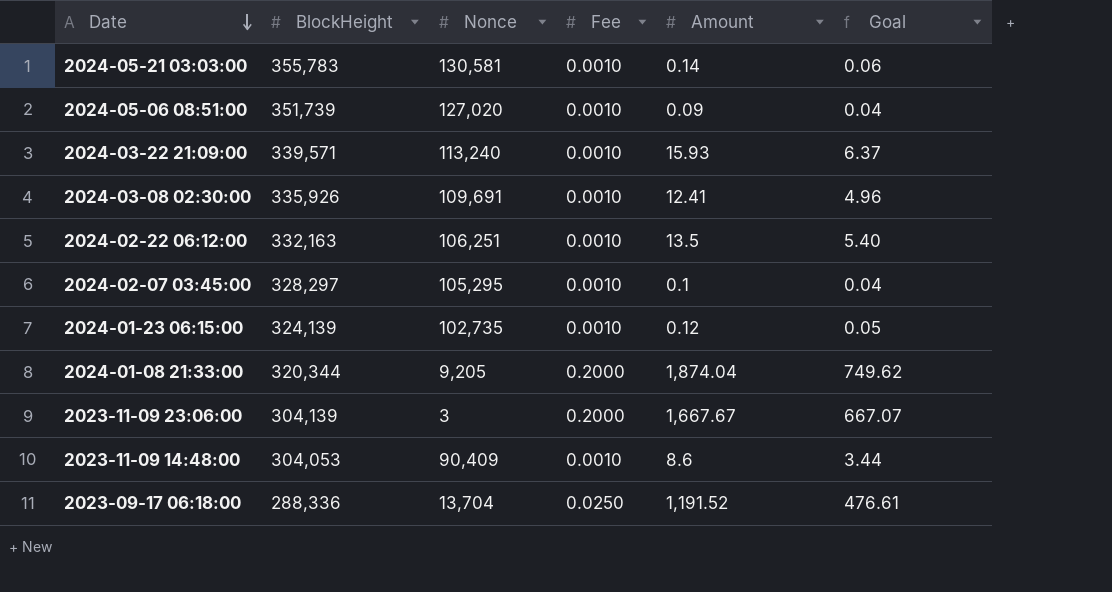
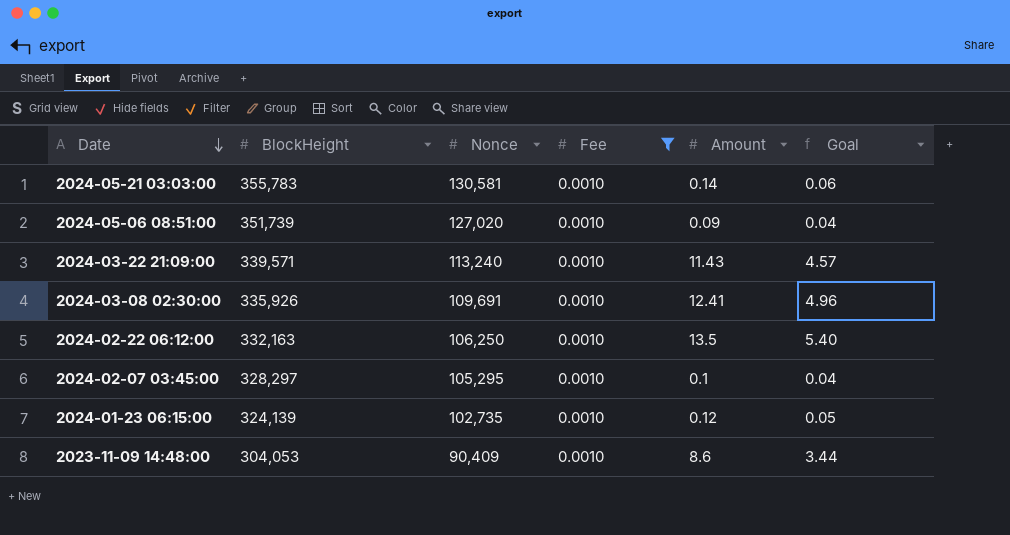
filter: none -> Fee = 0.0010
2024-03-22 21:09:00 | Amount: 15.93 -> 11.43
2024-03-22 21:09:00 | Goal: 6.37 -> 4.57
2024-02-22 06:12:00 | Nonce: 106,251 -> 106,250

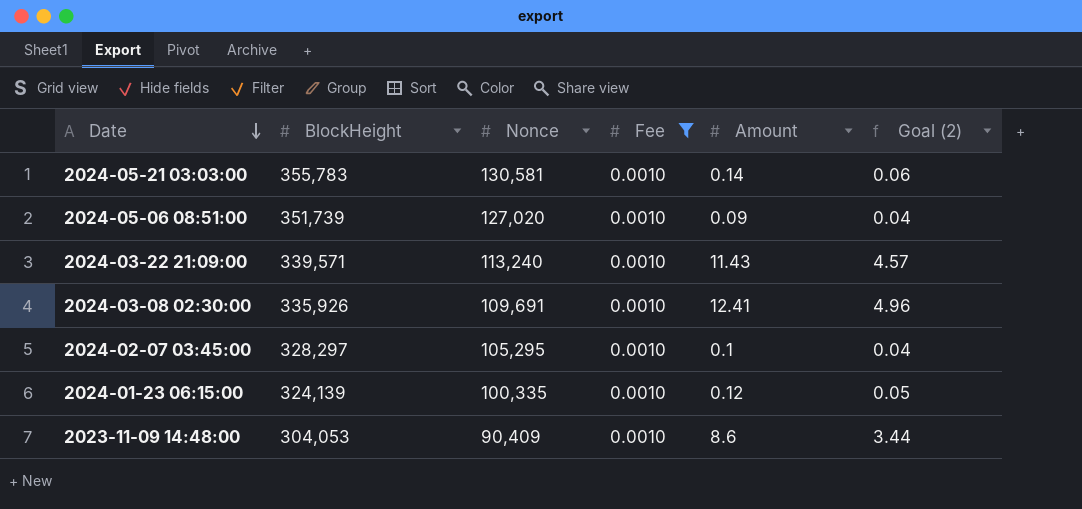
column name: Goal -> Goal (2)
row 2024-02-22 06:12:00: 332,163 | 106,250 | 0.0010 | 13.5 | 5.40 -> none
2024-01-23 06:15:00 | Nonce: 102,735 -> 100,335

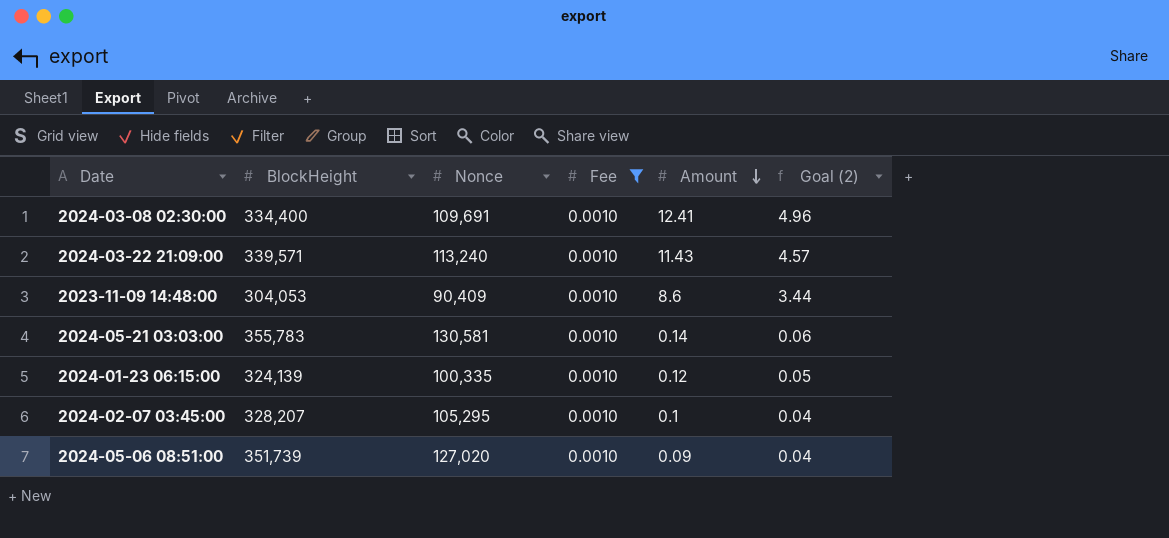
row order: Date descending -> Amount descending
2024-03-08 02:30:00 | BlockHeight: 335,926 -> 334,400
2024-02-07 03:45:00 | BlockHeight: 328,297 -> 328,207

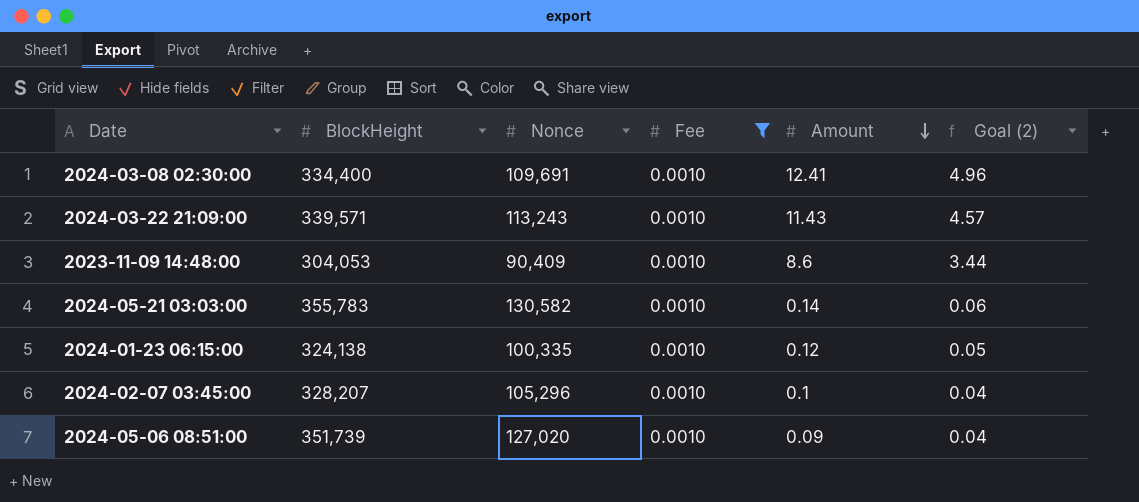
2024-03-22 21:09:00 | Nonce: 113,240 -> 113,243
2024-05-21 03:03:00 | Nonce: 130,581 -> 130,582
2024-01-23 06:15:00 | BlockHeight: 324,139 -> 324,138
2024-02-07 03:45:00 | Nonce: 105,295 -> 105,296

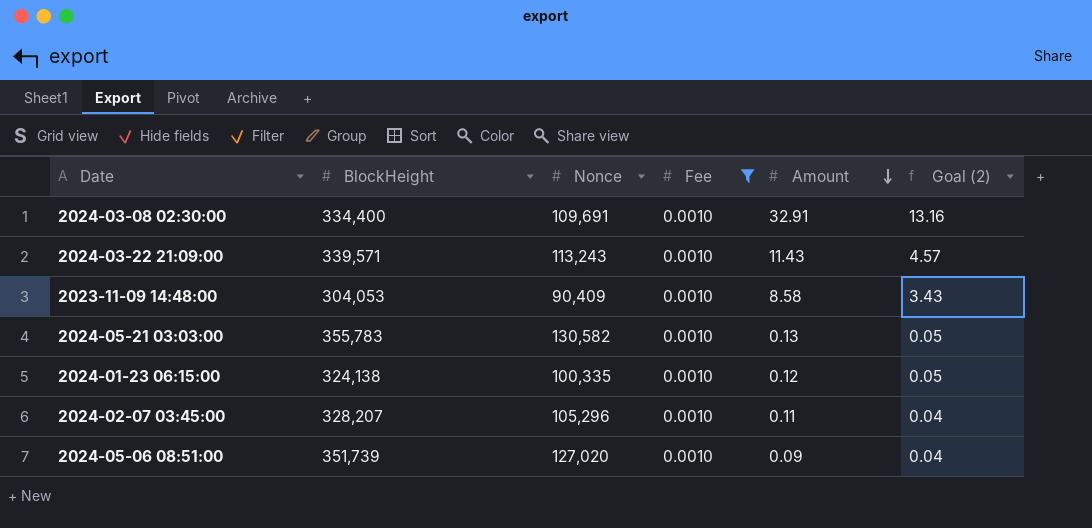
2024-03-08 02:30:00 | Amount: 12.41 -> 32.91
2024-03-08 02:30:00 | Goal (2): 4.96 -> 13.16
2023-11-09 14:48:00 | Amount: 8.6 -> 8.58
2023-11-09 14:48:00 | Goal (2): 3.44 -> 3.43
2024-05-21 03:03:00 | Amount: 0.14 -> 0.13
2024-05-21 03:03:00 | Goal (2): 0.06 -> 0.05
2024-02-07 03:45:00 | Amount: 0.1 -> 0.11

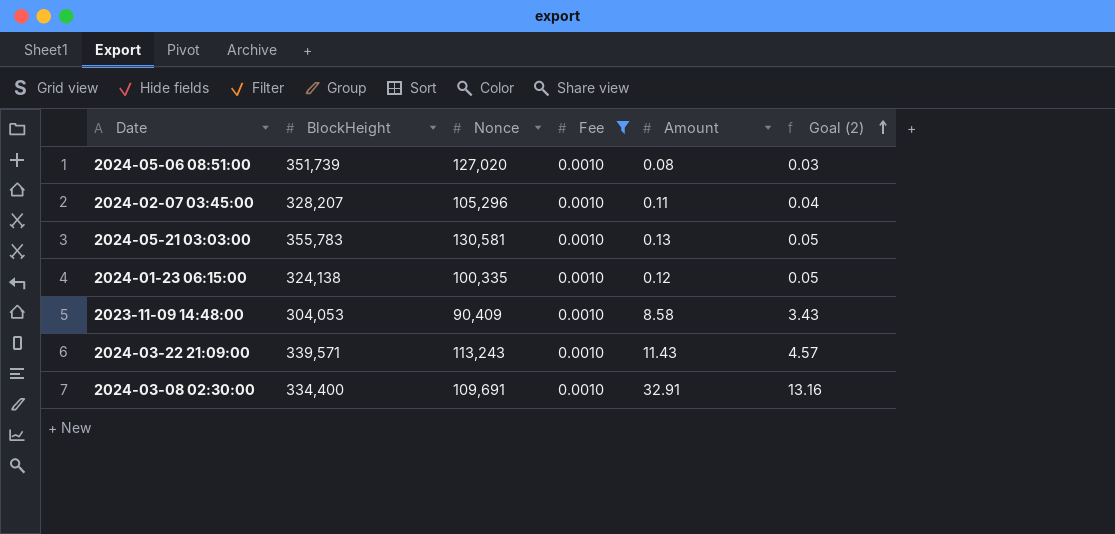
row order: Amount descending -> Goal (2) ascending
2024-05-06 08:51:00 | Amount: 0.09 -> 0.08
2024-05-06 08:51:00 | Goal (2): 0.04 -> 0.03
2024-05-21 03:03:00 | Nonce: 130,582 -> 130,581

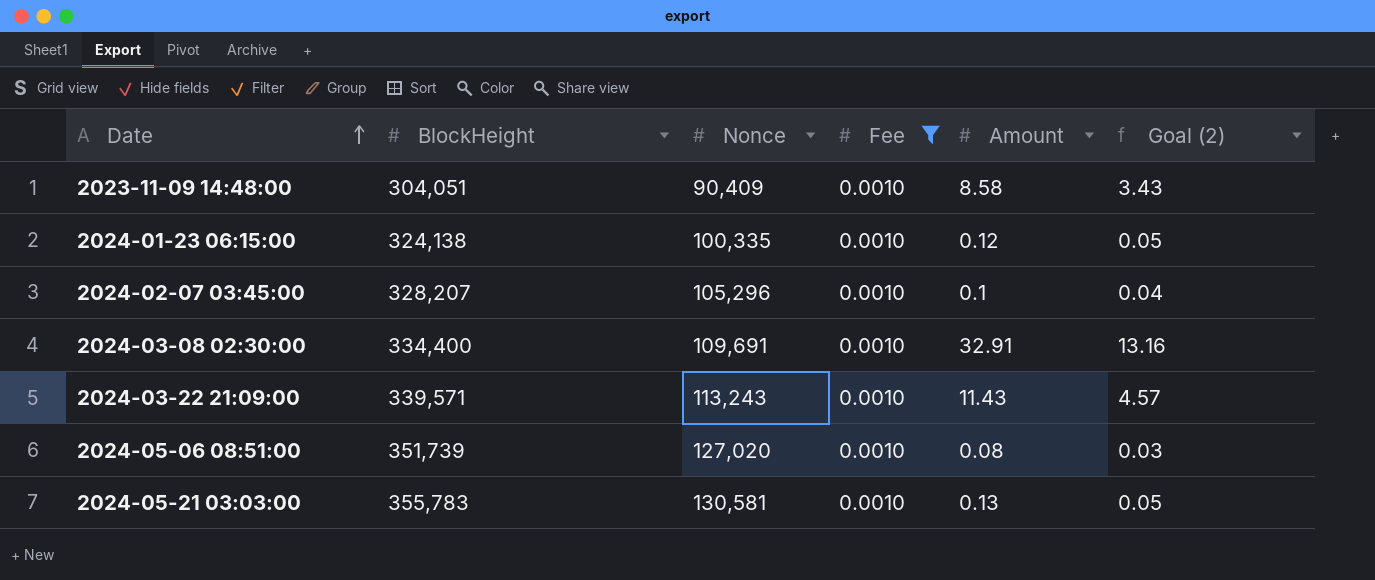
row order: Goal (2) ascending -> Date ascending
2023-11-09 14:48:00 | BlockHeight: 304,053 -> 304,051
2024-02-07 03:45:00 | Amount: 0.11 -> 0.1

